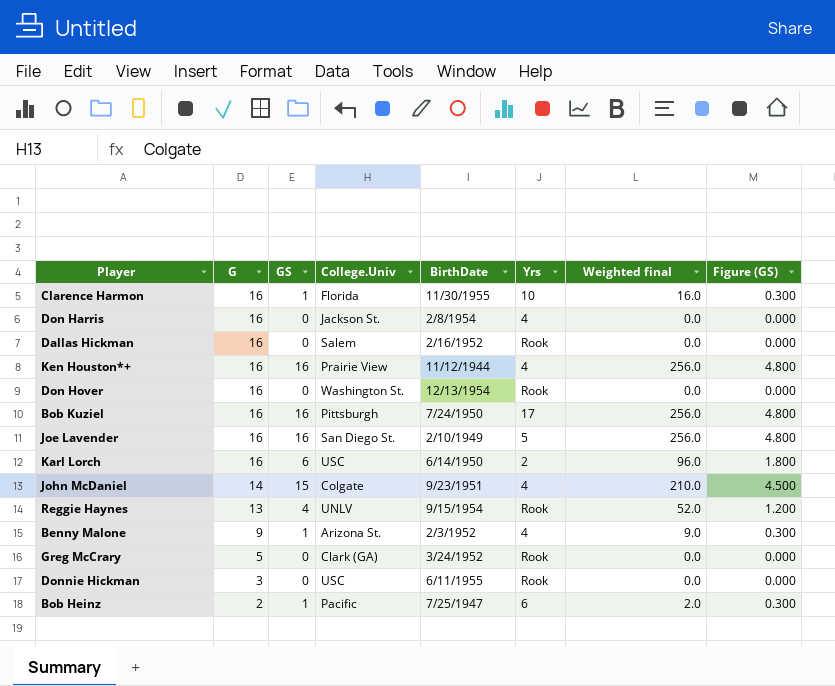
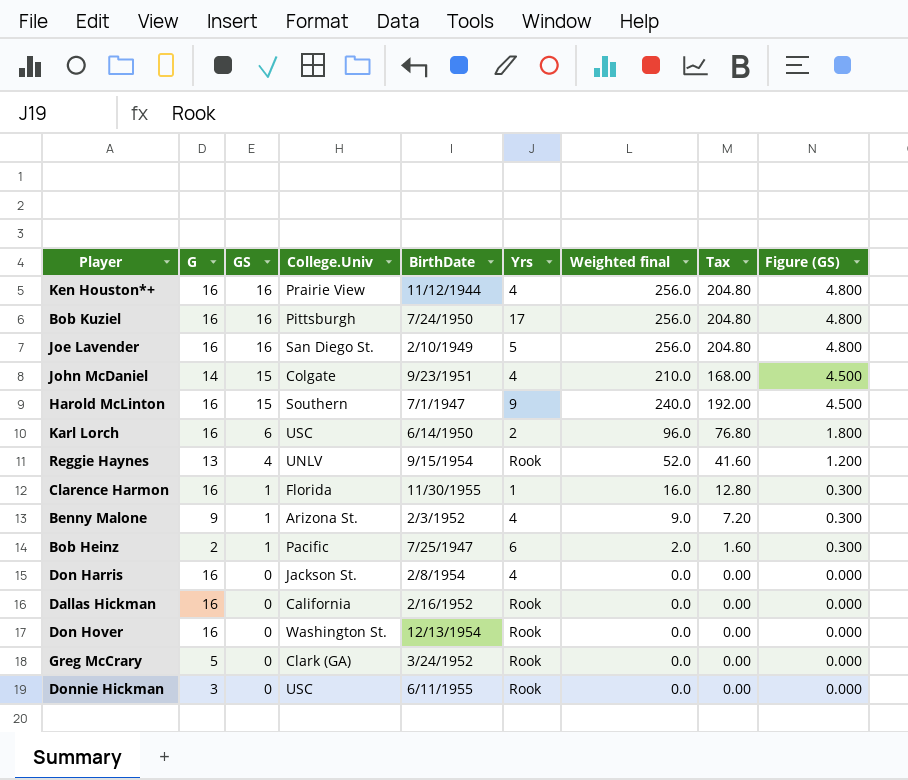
row order: G descending -> GS descending
column Tax | formula: none -> [Weighted final] * 0.8
row Harold McLinton: none -> 16 | 15 | Southern | 7/1/1947 | 9 | 240.0 | 192.00 | 4.500
Clarence Harmon | Yrs: 10 -> 1
Dallas Hickman | College.Univ: Salem -> California

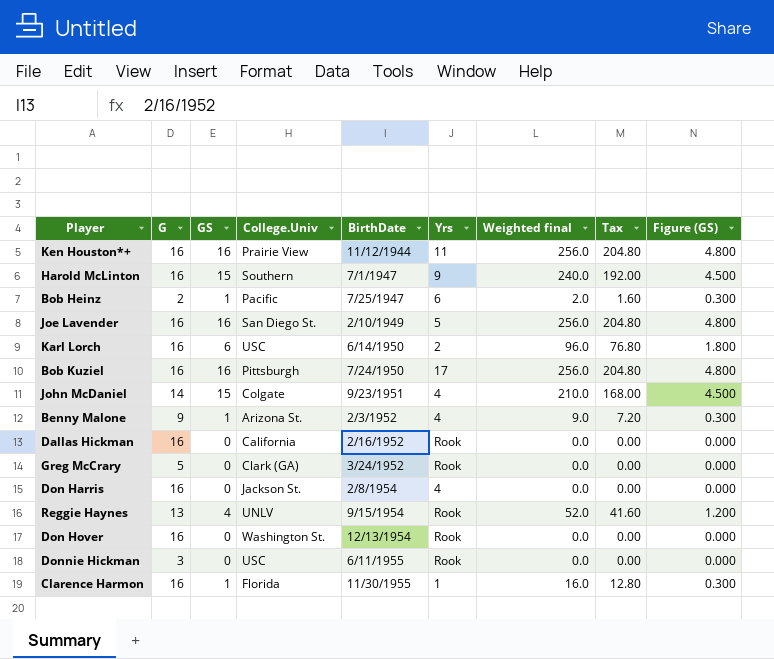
row order: GS descending -> BirthDate ascending
Ken Houston*+ | Yrs: 4 -> 11

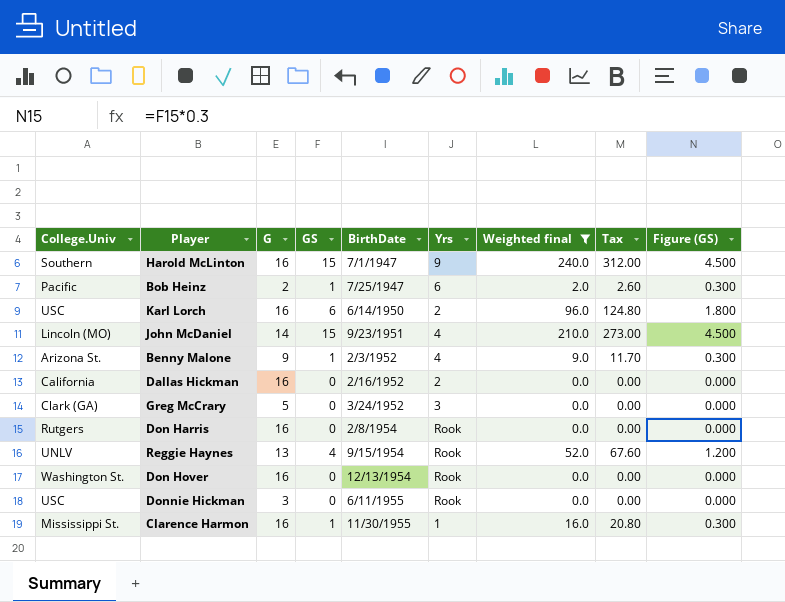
filter: none -> Weighted final != 256.0
column College.Univ | position: 4 -> 1
column Tax | formula: [Weighted final] * 0.8 -> [Weighted final] * 1.3
John McDaniel | College.Univ: Colgate -> Lincoln (MO)
Dallas Hickman | Yrs: Rook -> 2
Greg McCrary | Yrs: Rook -> 3
Don Harris | College.Univ: Jackson St. -> Rutgers
Don Harris | Yrs: 4 -> Rook
Clarence Harmon | College.Univ: Florida -> Mississippi St.

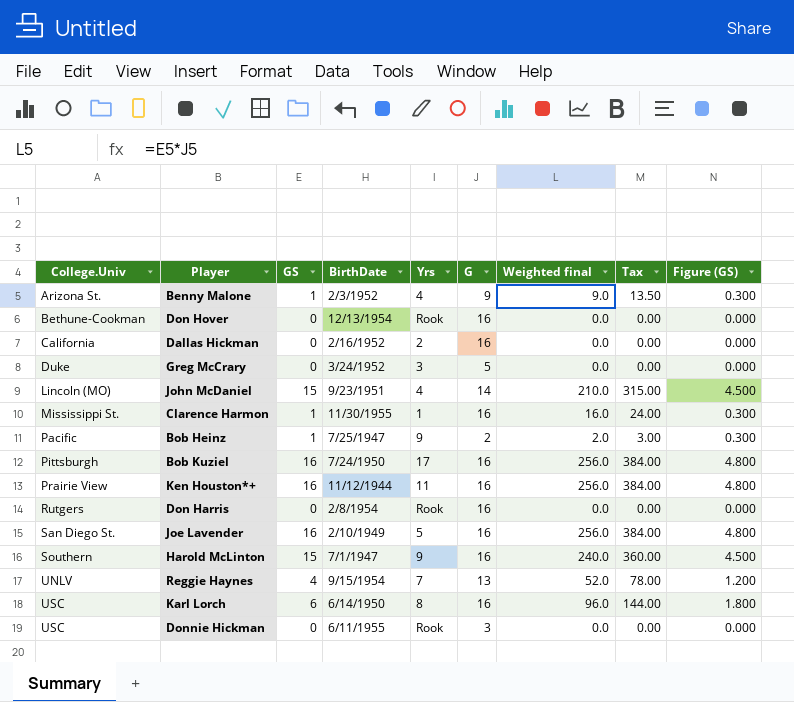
filter: Weighted final != 256.0 -> none
row order: BirthDate ascending -> College.Univ ascending
column G | position: 3 -> 6
column Tax | formula: [Weighted final] * 1.3 -> [Weighted final] * 1.5
Don Hover | College.Univ: Washington St. -> Bethune-Cookman
Greg McCrary | College.Univ: Clark (GA) -> Duke
Bob Heinz | Yrs: 6 -> 9
Reggie Haynes | Yrs: Rook -> 7
Karl Lorch | Yrs: 2 -> 8

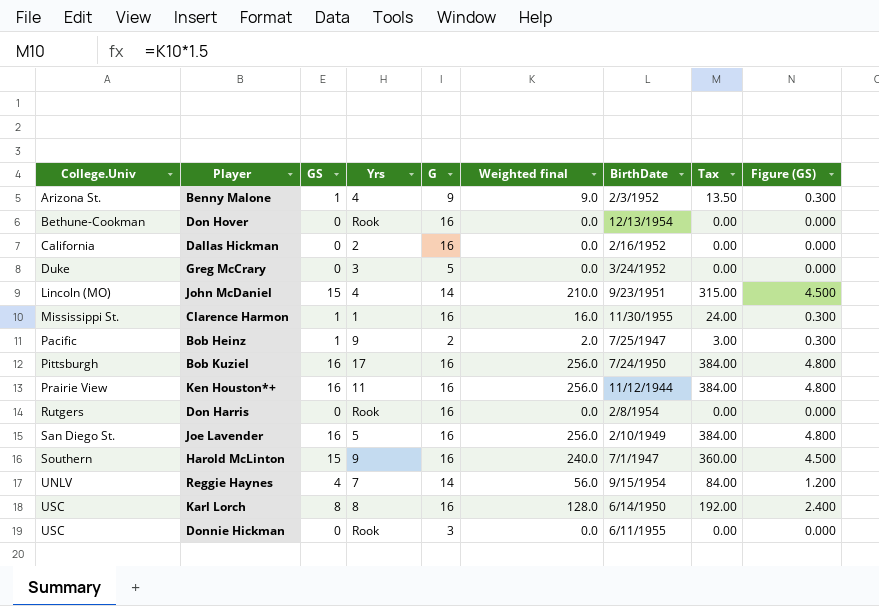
column BirthDate | position: 4 -> 7
Reggie Haynes | G: 13 -> 14
Reggie Haynes | Weighted final: 52.0 -> 56.0
Reggie Haynes | Tax: 78.00 -> 84.00
Karl Lorch | GS: 6 -> 8
Karl Lorch | Weighted final: 96.0 -> 128.0
Karl Lorch | Tax: 144.00 -> 192.00
Karl Lorch | Figure (GS): 1.800 -> 2.400

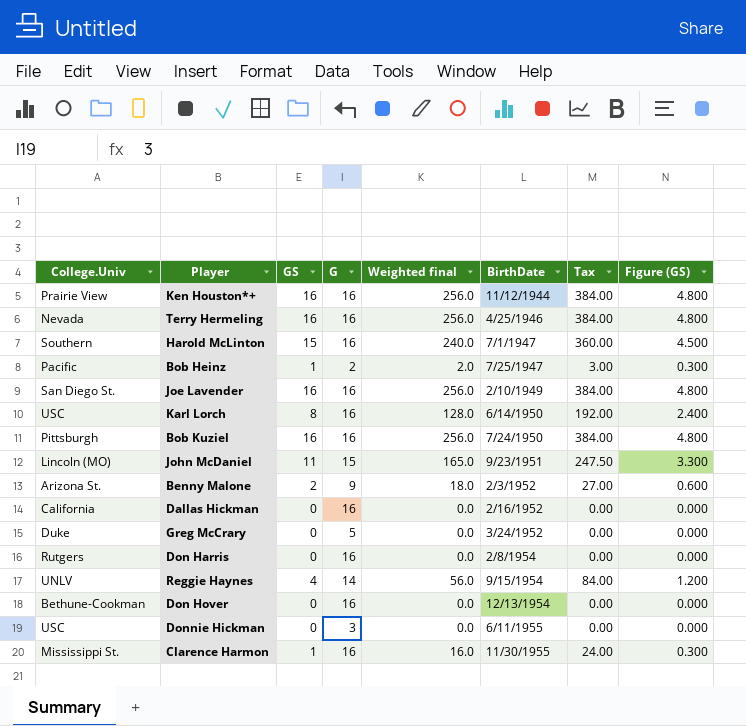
row order: College.Univ ascending -> BirthDate ascending
column Yrs | position: 4 -> none
row Terry Hermeling: none -> Nevada | 16 | 16 | 256.0 | 4/25/1946 | 384.00 | 4.800
John McDaniel | GS: 15 -> 11
John McDaniel | G: 14 -> 15
John McDaniel | Weighted final: 210.0 -> 165.0
John McDaniel | Tax: 315.00 -> 247.50
John McDaniel | Figure (GS): 4.500 -> 3.300
Benny Malone | GS: 1 -> 2
Benny Malone | Weighted final: 9.0 -> 18.0
Benny Malone | Tax: 13.50 -> 27.00
Benny Malone | Figure (GS): 0.300 -> 0.600

